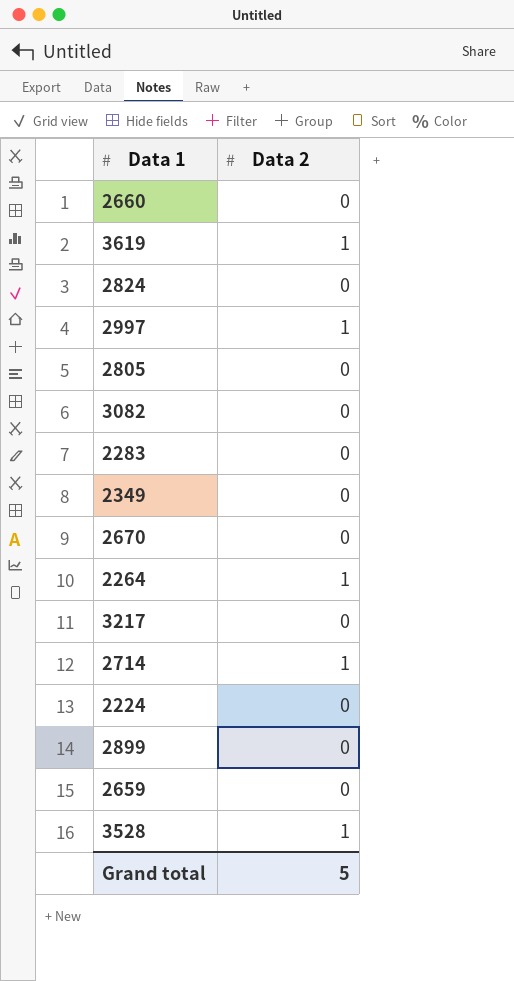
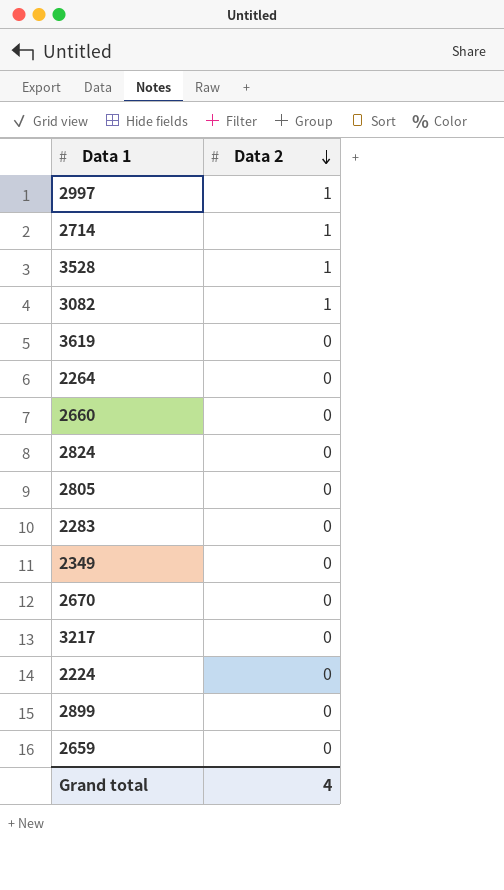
row order: none -> Data 2 descending
3082 | Data 2: 0 -> 1
3619 | Data 2: 1 -> 0
2264 | Data 2: 1 -> 0
Grand total | Data 2: 5 -> 4

